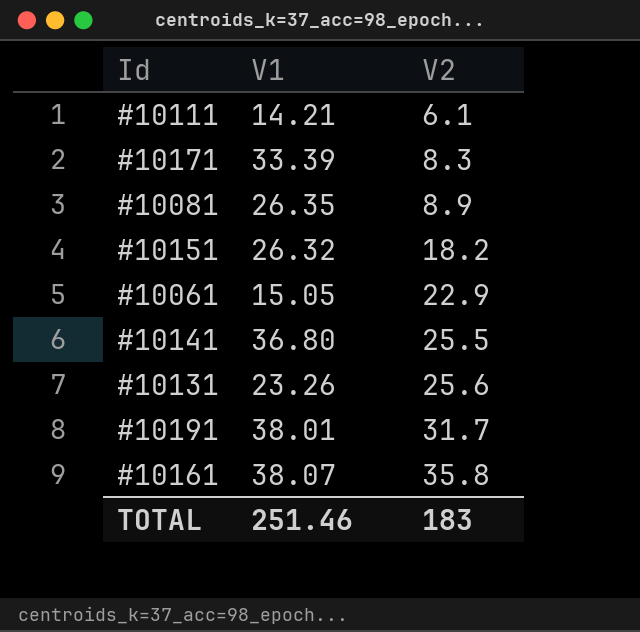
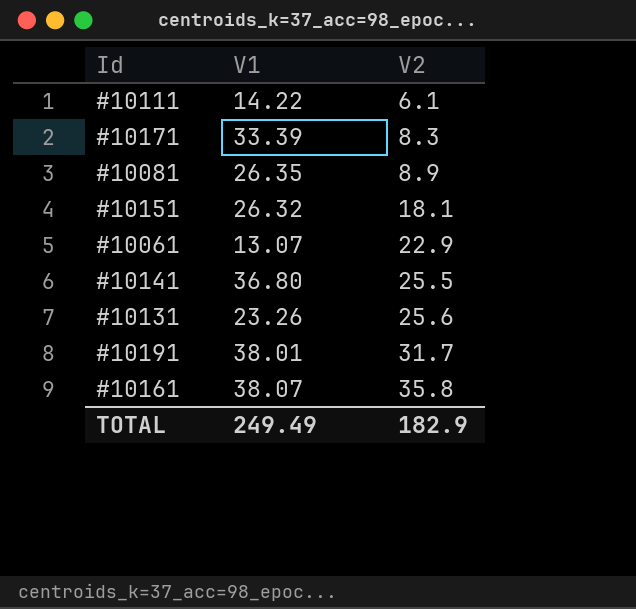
#10111 | V1: 14.21 -> 14.22
#10151 | V2: 18.2 -> 18.1
#10061 | V1: 15.05 -> 13.07
TOTAL | V1: 251.46 -> 249.49
TOTAL | V2: 183 -> 182.9

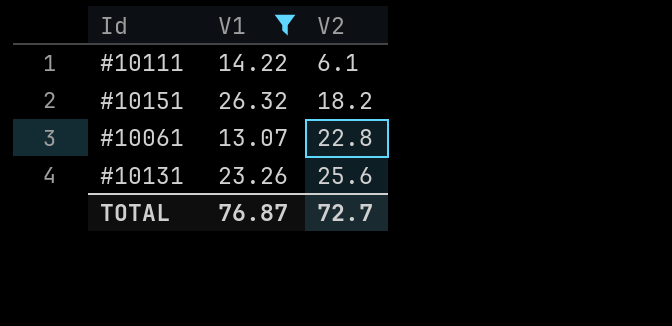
filter: none -> V1 <= 26.32
#10151 | V2: 18.1 -> 18.2
#10061 | V2: 22.9 -> 22.8
TOTAL | V1: 249.49 -> 76.87
TOTAL | V2: 182.9 -> 72.7

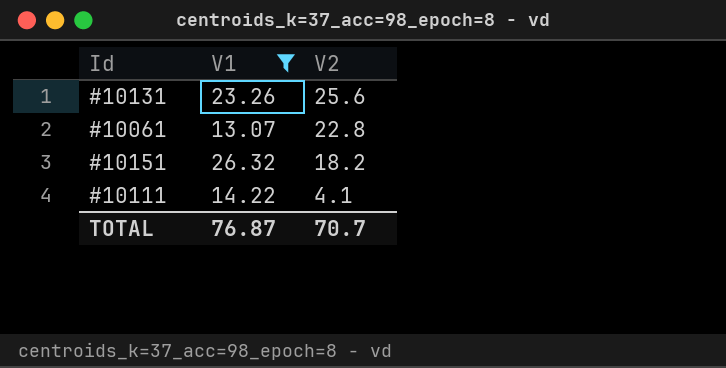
row order: V2 ascending -> V2 descending
#10111 | V2: 6.1 -> 4.1
TOTAL | V2: 72.7 -> 70.7

